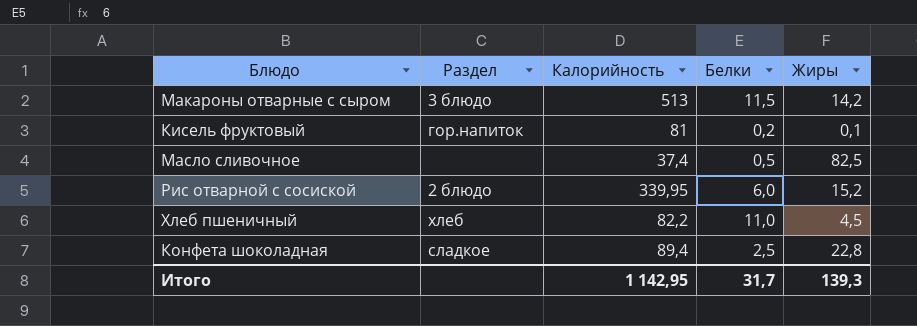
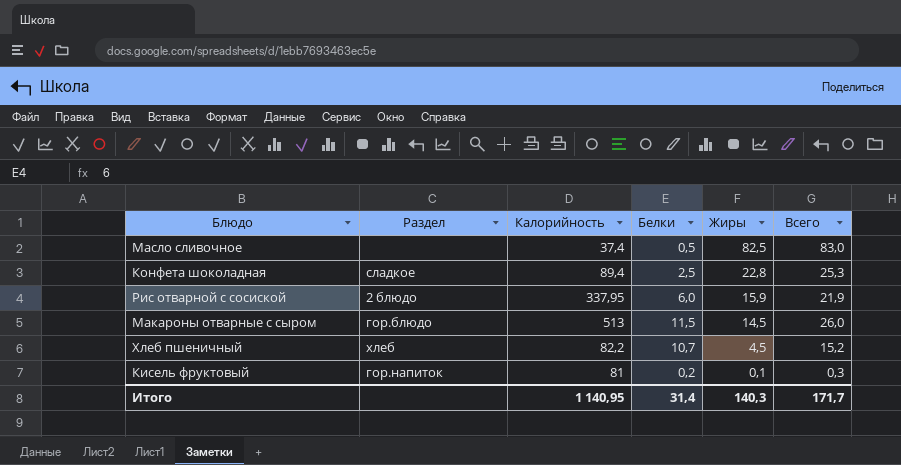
row order: none -> Жиры descending
column Всего | formula: none -> [Белки] + [Жиры]
Рис отварной с сосиской | Калорийность: 339,95 -> 337,95
Рис отварной с сосиской | Жиры: 15,2 -> 15,9
Макароны отварные с сыром | Раздел: 3 блюдо -> гор.блюдо
Макароны отварные с сыром | Жиры: 14,2 -> 14,5
Хлеб пшеничный | Белки: 11,0 -> 10,7
Итого | Калорийность: 1 142,95 -> 1 140,95
Итого | Белки: 31,7 -> 31,4
Итого | Жиры: 139,3 -> 140,3

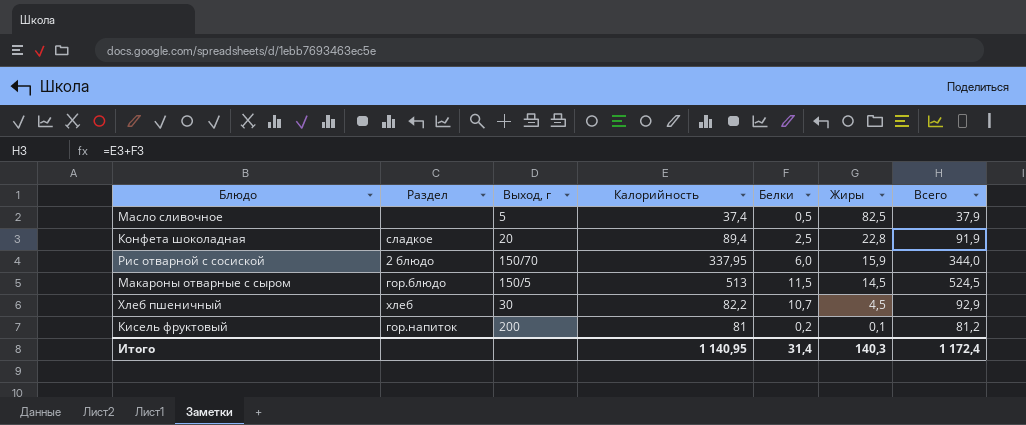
column Выход, г | position: none -> 3
column Всего | formula: [Белки] + [Жиры] -> [Калорийность] + [Белки]
Итого | Всего: 171,7 -> 1 172,4

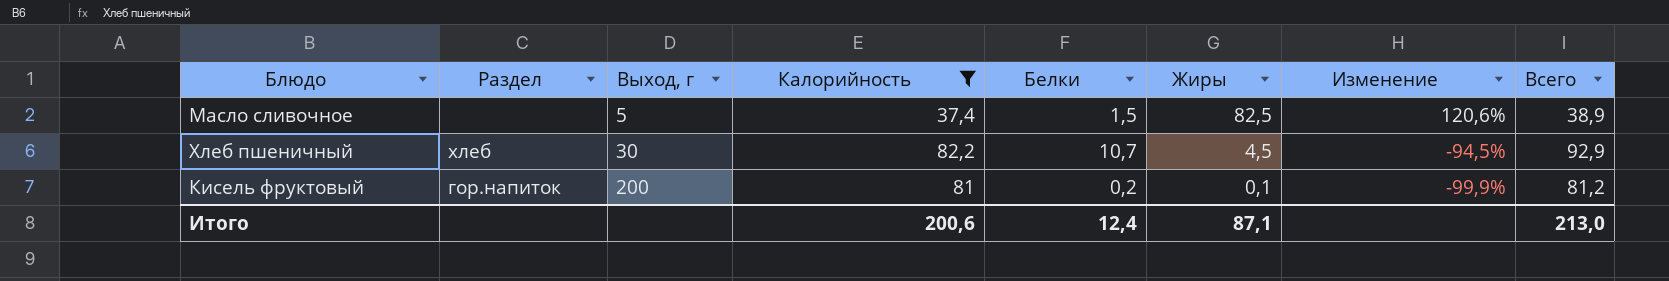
filter: none -> Калорийность <= 82,2
column Изменение | formula: none -> ([Жиры] - [Калорийность]) / [Калорийность]
Масло сливочное | Белки: 0,5 -> 1,5
Масло сливочное | Всего: 37,9 -> 38,9
Итого | Калорийность: 1 140,95 -> 200,6
Итого | Белки: 31,4 -> 12,4
Итого | Жиры: 140,3 -> 87,1
Итого | Всего: 1 172,4 -> 213,0

